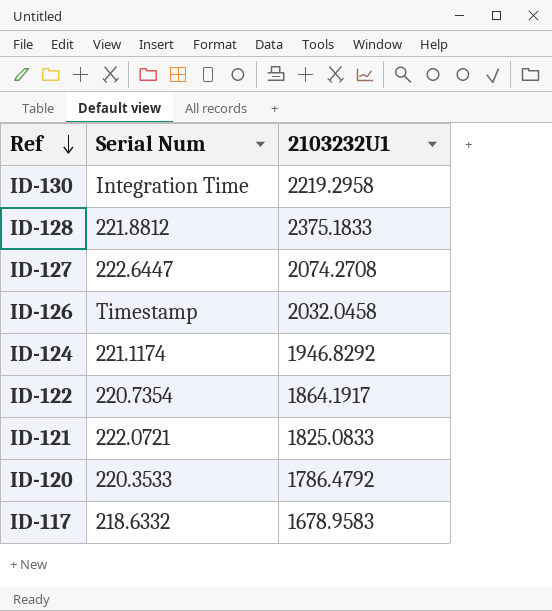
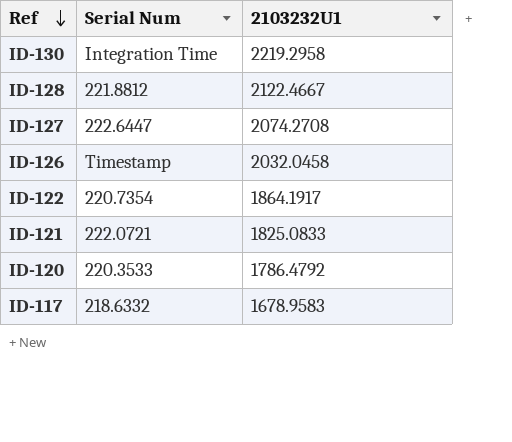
row ID-124: 221.1174 | 1946.8292 -> none
ID-128 | 2103232U1: 2375.1833 -> 2122.4667

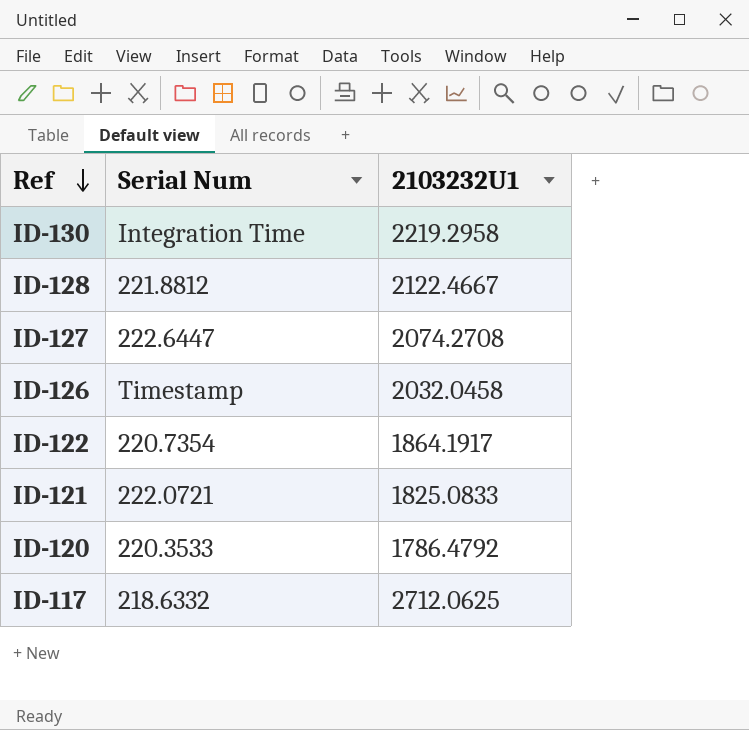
ID-117 | 2103232U1: 1678.9583 -> 2712.0625

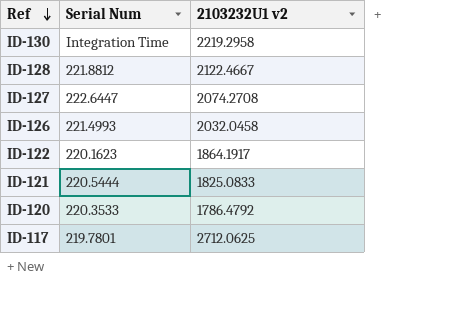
column name: 2103232U1 -> 2103232U1 v2
ID-126 | Serial Num: Timestamp -> 221.4993
ID-122 | Serial Num: 220.7354 -> 220.1623
ID-121 | Serial Num: 222.0721 -> 220.5444
ID-117 | Serial Num: 218.6332 -> 219.7801

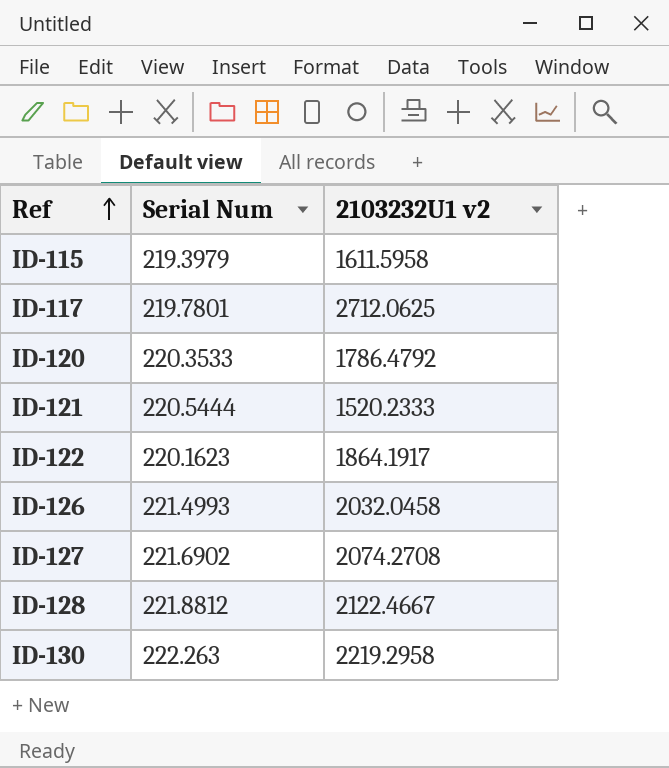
row order: Ref descending -> Ref ascending
row ID-115: none -> 219.3979 | 1611.5958
ID-121 | 2103232U1 v2: 1825.0833 -> 1520.2333
ID-127 | Serial Num: 222.6447 -> 221.6902
ID-130 | Serial Num: Integration Time -> 222.263

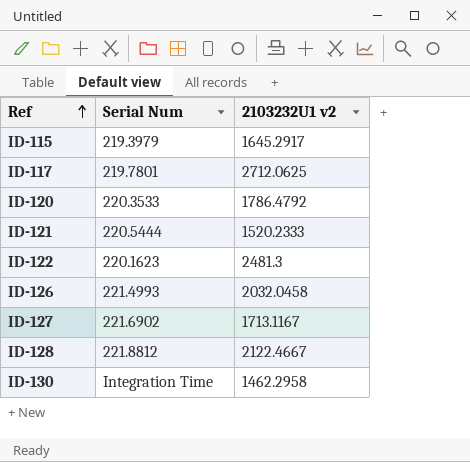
ID-115 | 2103232U1 v2: 1611.5958 -> 1645.2917
ID-122 | 2103232U1 v2: 1864.1917 -> 2481.3
ID-127 | 2103232U1 v2: 2074.2708 -> 1713.1167
ID-130 | Serial Num: 222.263 -> Integration Time
ID-130 | 2103232U1 v2: 2219.2958 -> 1462.2958

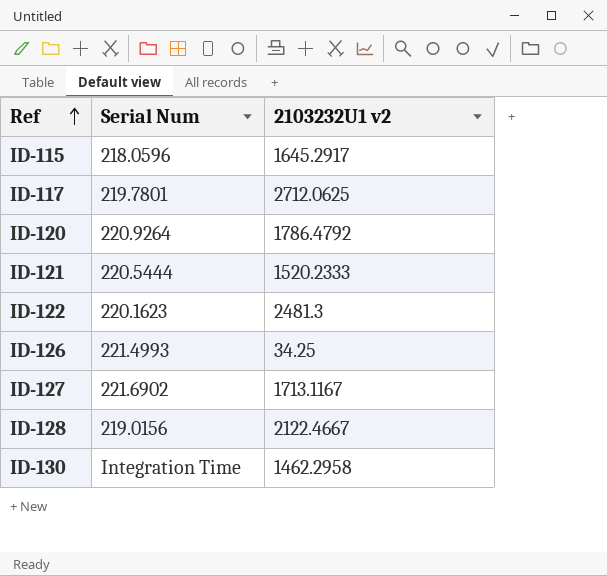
ID-115 | Serial Num: 219.3979 -> 218.0596
ID-120 | Serial Num: 220.3533 -> 220.9264
ID-126 | 2103232U1 v2: 2032.0458 -> 34.25
ID-128 | Serial Num: 221.8812 -> 219.0156

